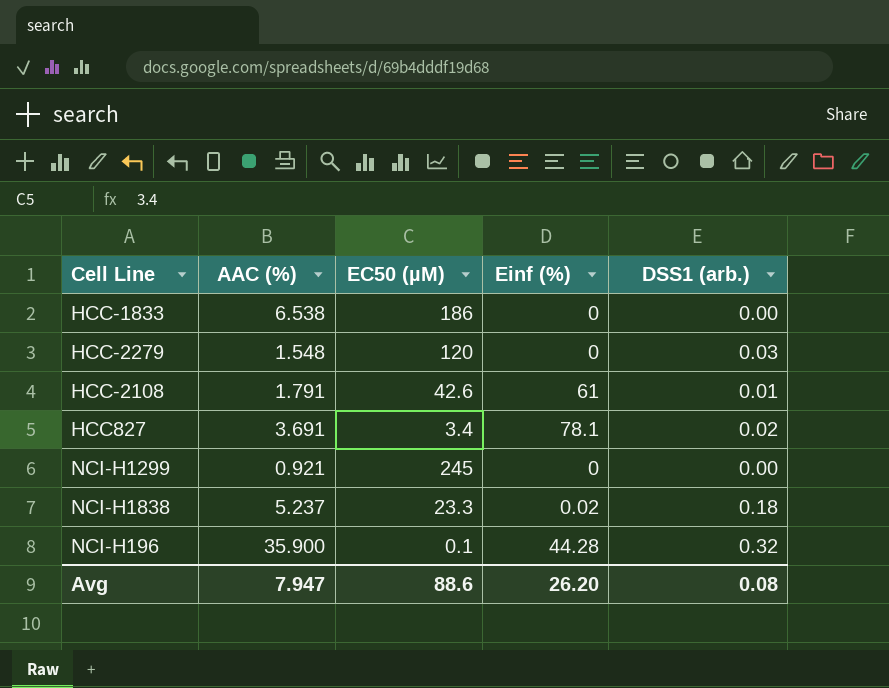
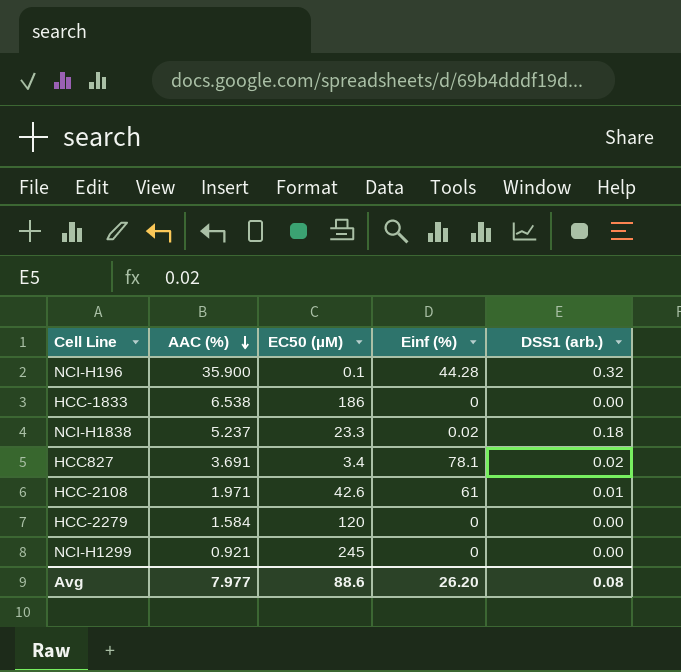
row order: none -> AAC (%) descending
HCC-2108 | AAC (%): 1.791 -> 1.971
HCC-2279 | AAC (%): 1.548 -> 1.584
HCC-2279 | DSS1 (arb.): 0.03 -> 0.00
Avg | AAC (%): 7.947 -> 7.977

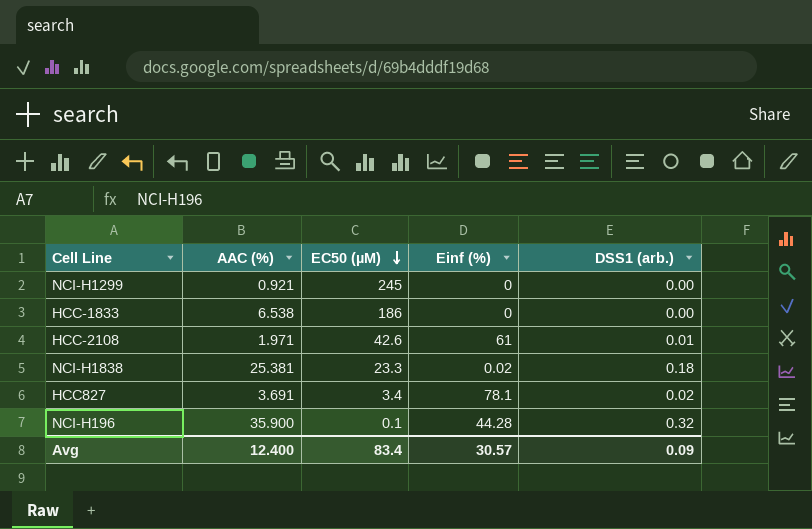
row order: AAC (%) descending -> EC50 (µM) descending
row HCC-2279: 1.584 | 120 | 0 | 0.00 -> none
NCI-H1838 | AAC (%): 5.237 -> 25.381
Avg | AAC (%): 7.977 -> 12.400
Avg | EC50 (µM): 88.6 -> 83.4
Avg | Einf (%): 26.20 -> 30.57
Avg | DSS1 (arb.): 0.08 -> 0.09

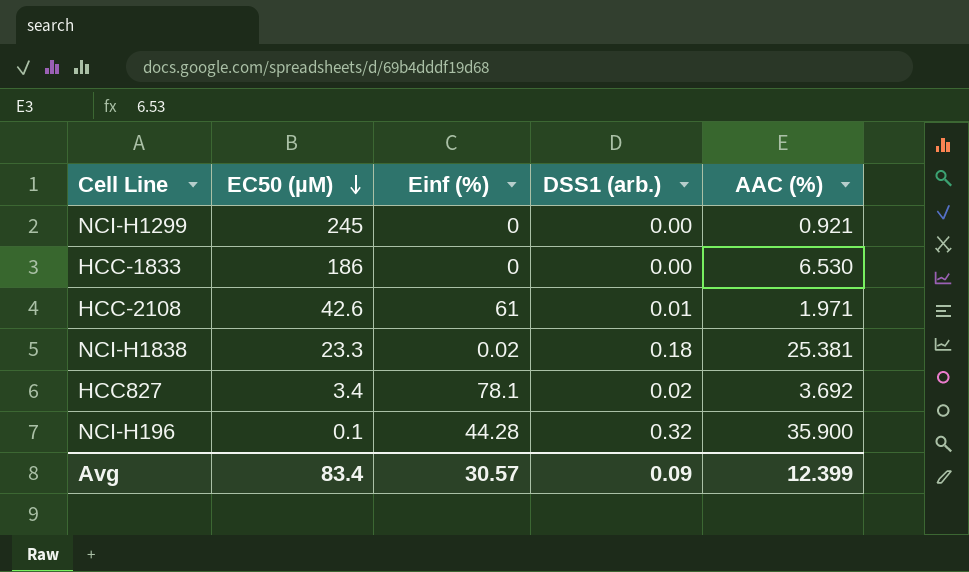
column AAC (%) | position: 2 -> 5
HCC-1833 | AAC (%): 6.538 -> 6.530
HCC827 | AAC (%): 3.691 -> 3.692
Avg | AAC (%): 12.400 -> 12.399

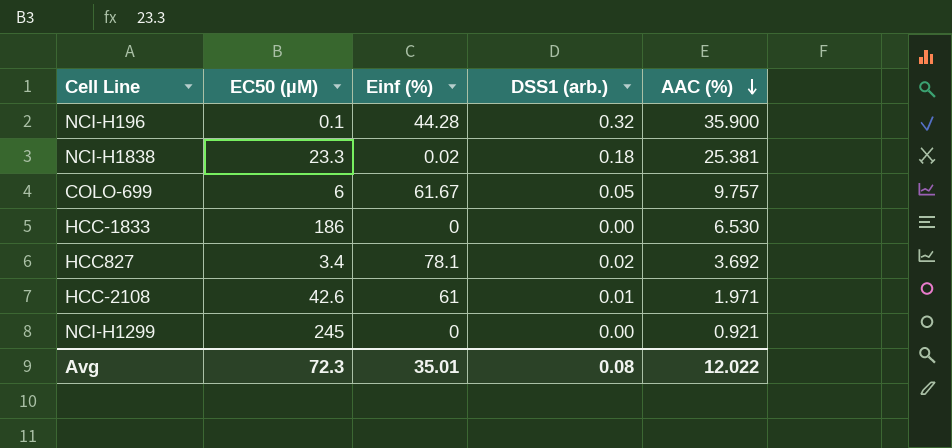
row order: EC50 (µM) descending -> AAC (%) descending
row COLO-699: none -> 6 | 61.67 | 0.05 | 9.757
Avg | EC50 (µM): 83.4 -> 72.3
Avg | Einf (%): 30.57 -> 35.01
Avg | DSS1 (arb.): 0.09 -> 0.08
Avg | AAC (%): 12.399 -> 12.022

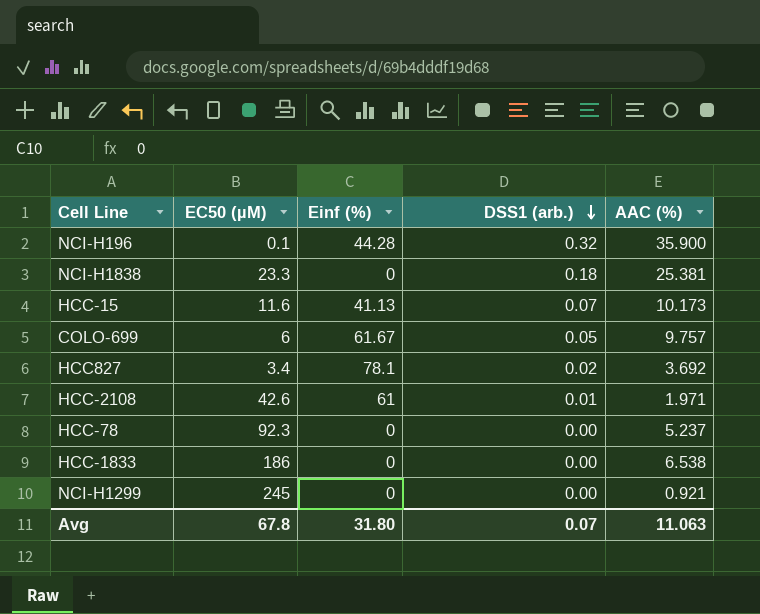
row order: AAC (%) descending -> DSS1 (arb.) descending
NCI-H1838 | Einf (%): 0.02 -> 0
row HCC-15: none -> 11.6 | 41.13 | 0.07 | 10.173
row HCC-78: none -> 92.3 | 0 | 0.00 | 5.237
HCC-1833 | AAC (%): 6.530 -> 6.538
Avg | EC50 (µM): 72.3 -> 67.8
Avg | Einf (%): 35.01 -> 31.80
Avg | DSS1 (arb.): 0.08 -> 0.07
Avg | AAC (%): 12.022 -> 11.063

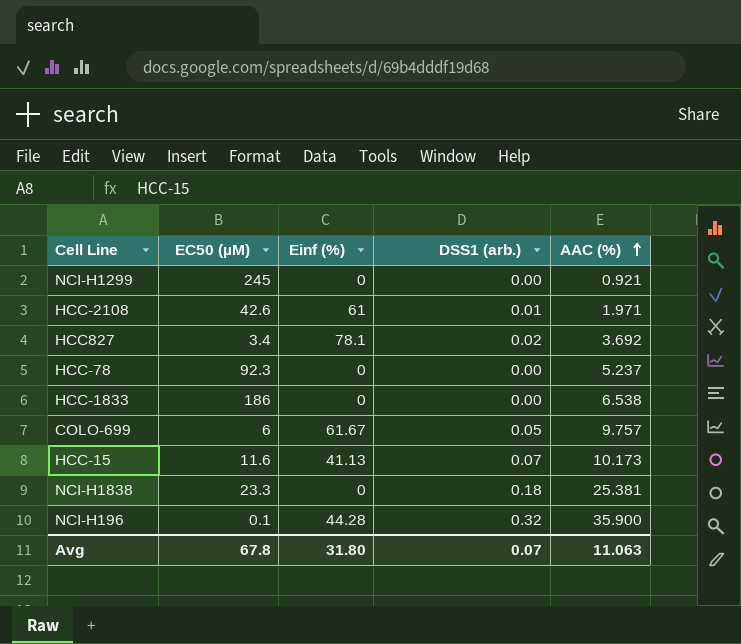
row order: DSS1 (arb.) descending -> AAC (%) ascending

